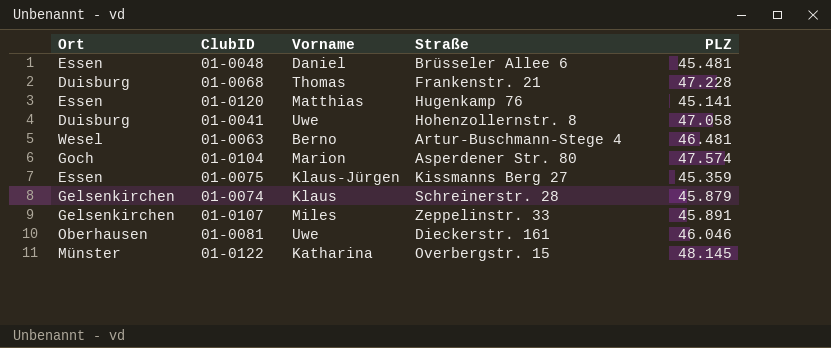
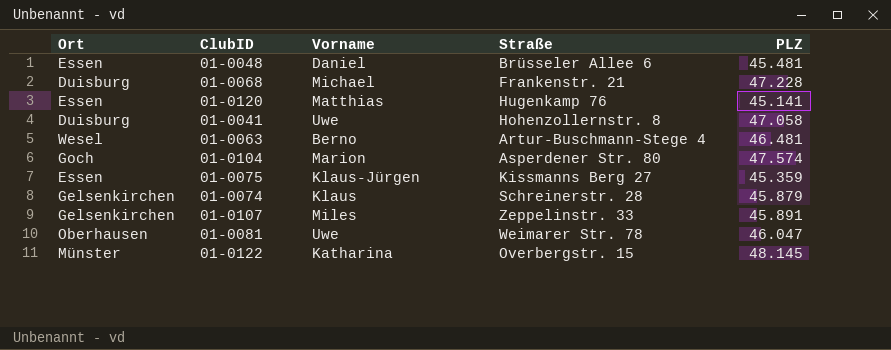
01-0068 | Vorname: Thomas -> Michael
01-0081 | Straße: Dieckerstr. 161 -> Weimarer Str. 78
01-0081 | PLZ: 46.046 -> 46.047

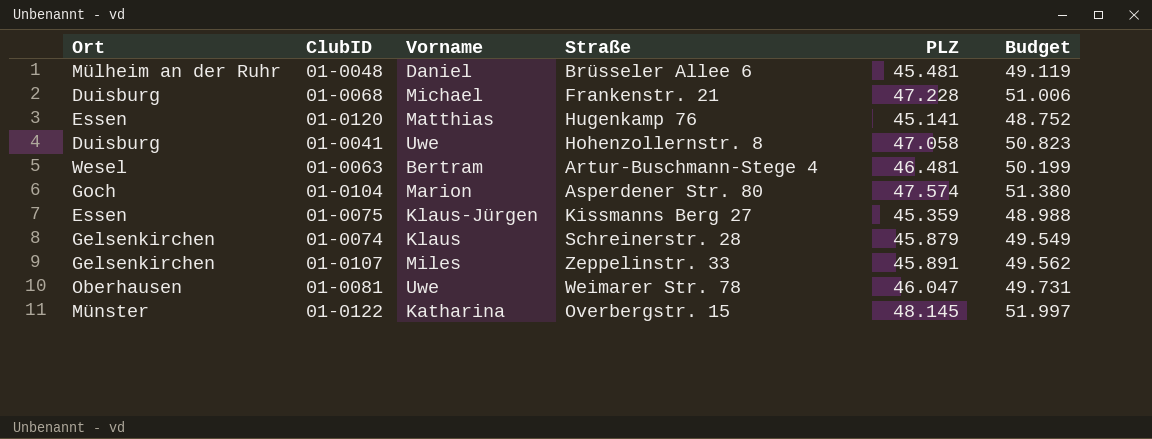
column Budget | formula: none -> [PLZ] * 1,08
01-0048 | Ort: Essen -> Mülheim an der Ruhr
01-0063 | Vorname: Berno -> Bertram

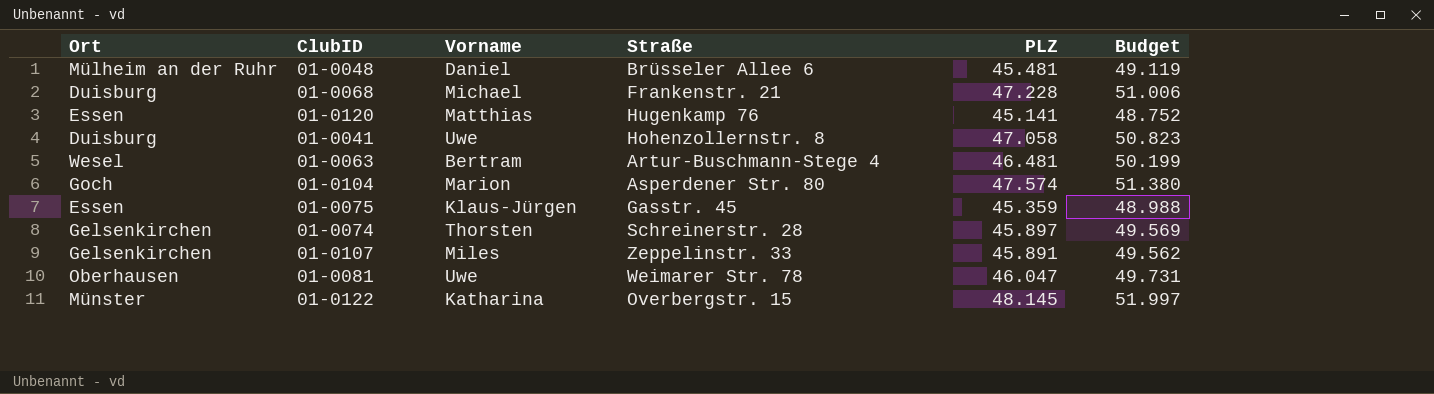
01-0075 | Straße: Kissmanns Berg 27 -> Gasstr. 45
01-0074 | Vorname: Klaus -> Thorsten
01-0074 | PLZ: 45.879 -> 45.897
01-0074 | Budget: 49.549 -> 49.569

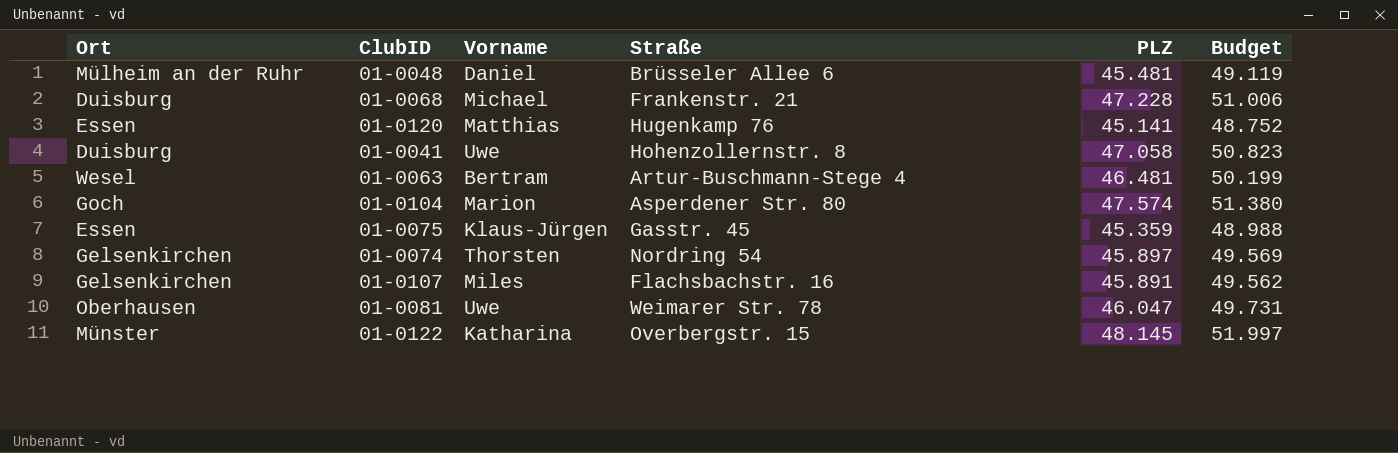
01-0074 | Straße: Schreinerstr. 28 -> Nordring 54
01-0107 | Straße: Zeppelinstr. 33 -> Flachsbachstr. 16

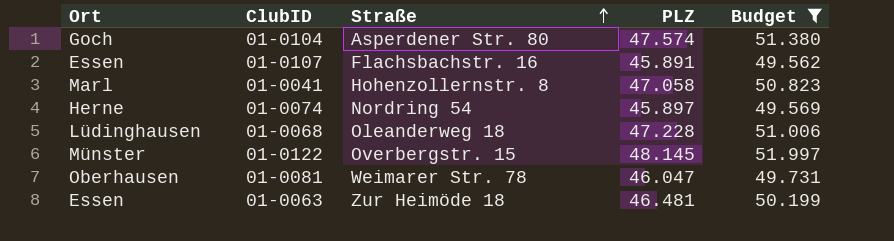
filter: none -> Budget >= 49.562
row order: none -> Straße ascending
column Vorname | position: 3 -> none
01-0107 | Ort: Gelsenkirchen -> Essen
01-0041 | Ort: Duisburg -> Marl
01-0074 | Ort: Gelsenkirchen -> Herne
01-0068 | Ort: Duisburg -> Lüdinghausen
01-0068 | Straße: Frankenstr. 21 -> Oleanderweg 18
01-0063 | Ort: Wesel -> Essen
01-0063 | Straße: Artur-Buschmann-Stege 4 -> Zur Heimöde 18

